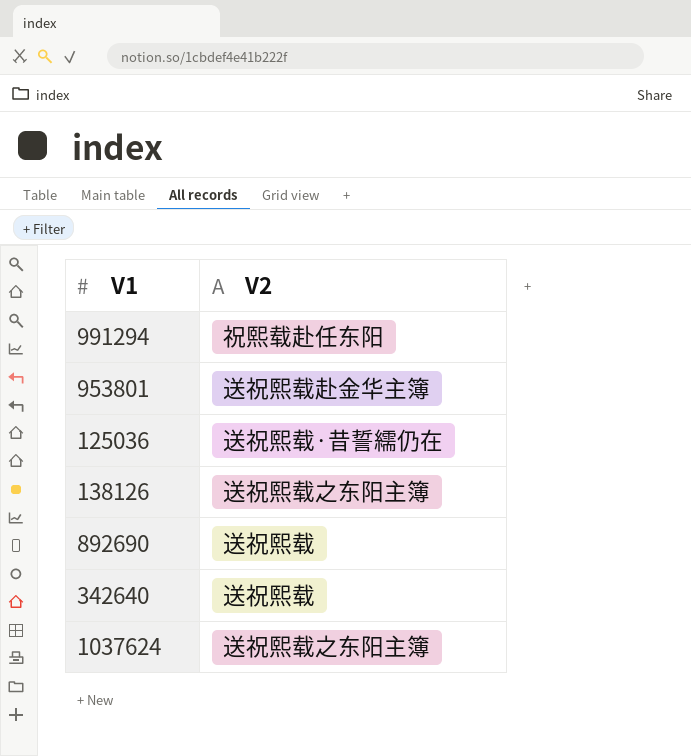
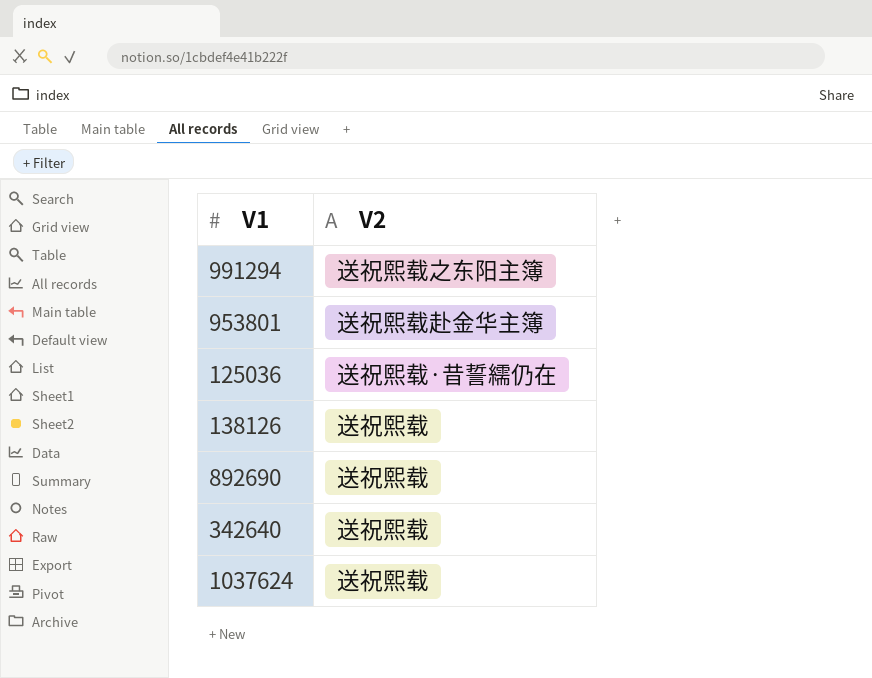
991294 | V2: 祝熙载赴任东阳 -> 送祝熙载之东阳主簿
138126 | V2: 送祝熙载之东阳主簿 -> 送祝熙载
1037624 | V2: 送祝熙载之东阳主簿 -> 送祝熙载

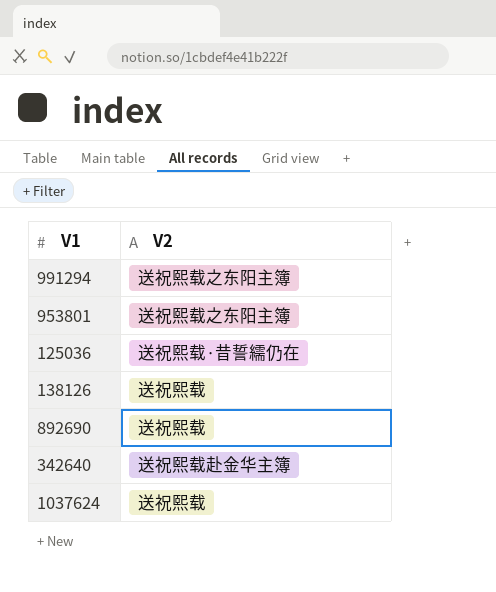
953801 | V2: 送祝熙载赴金华主簿 -> 送祝熙载之东阳主簿
342640 | V2: 送祝熙载 -> 送祝熙载赴金华主簿

